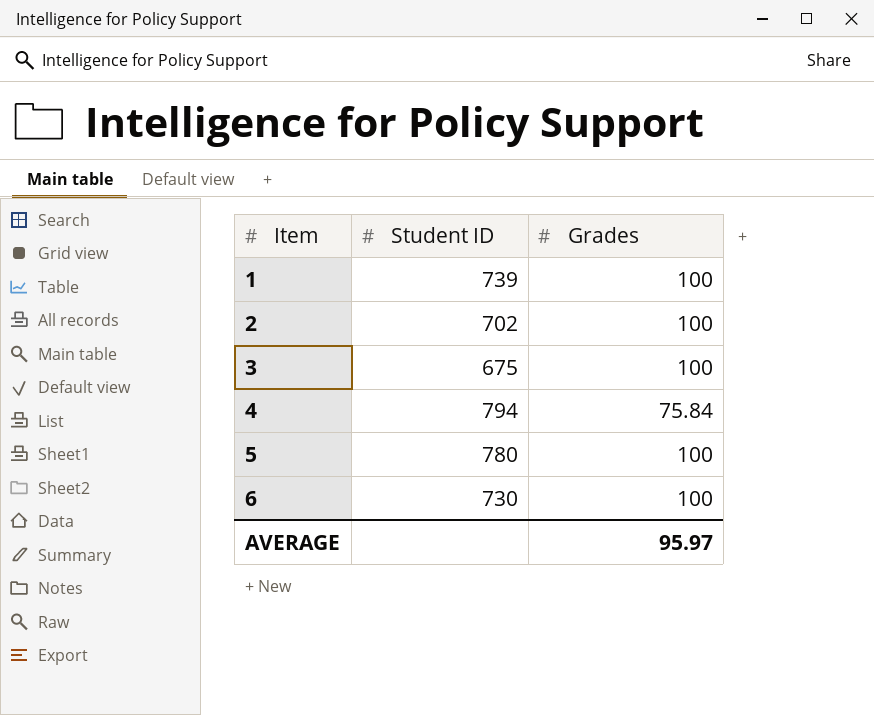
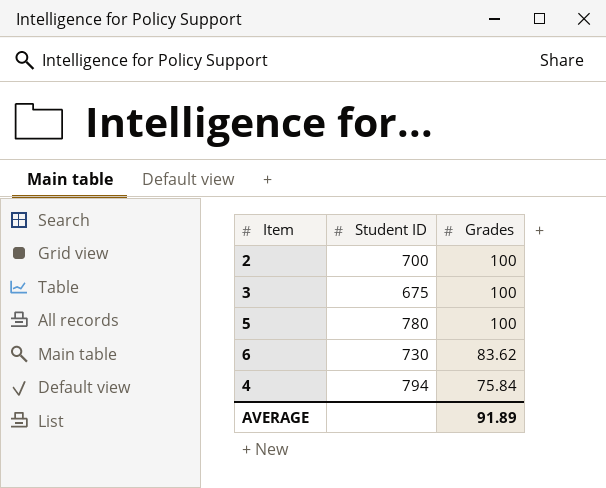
row order: Item ascending -> Grades descending
row 1: 739 | 100 -> none
2 | Student ID: 702 -> 700
6 | Grades: 100 -> 83.62
AVERAGE | Grades: 95.97 -> 91.89

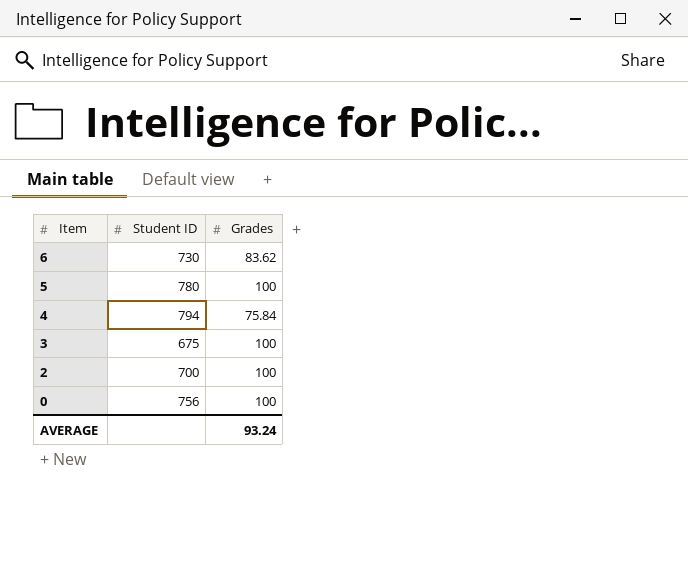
row order: Grades descending -> Item descending
row 0: none -> 756 | 100
AVERAGE | Grades: 91.89 -> 93.24

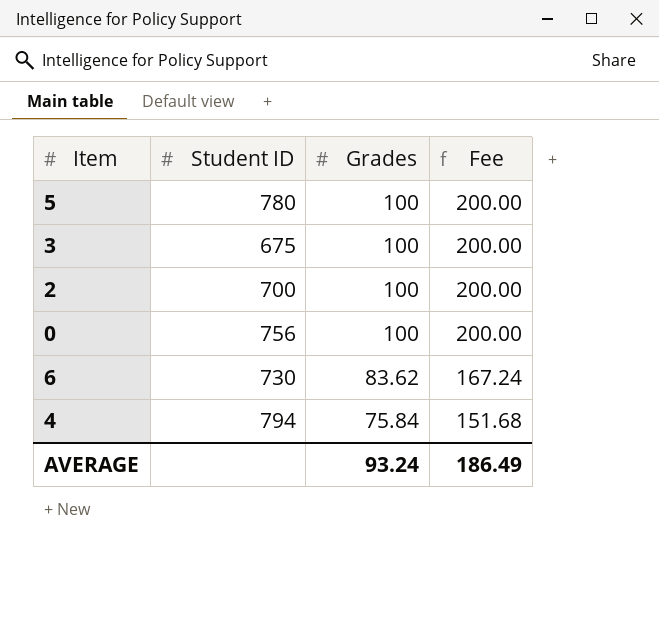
row order: Item descending -> Grades descending
column Fee | formula: none -> [Grades] * 2

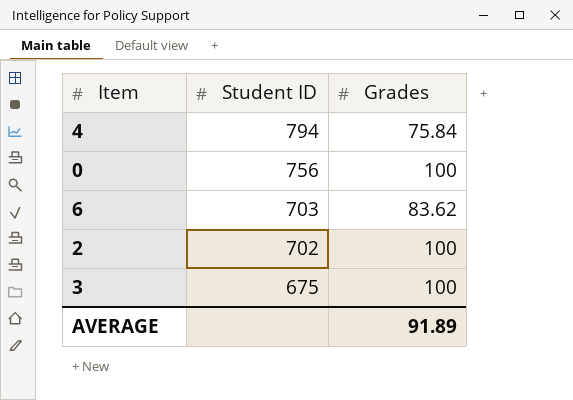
row order: Grades descending -> Student ID descending
column Fee | formula: [Grades] * 2 -> none
row 5: 780 | 100 | 200.00 -> none
6 | Student ID: 730 -> 703
2 | Student ID: 700 -> 702
AVERAGE | Grades: 93.24 -> 91.89

